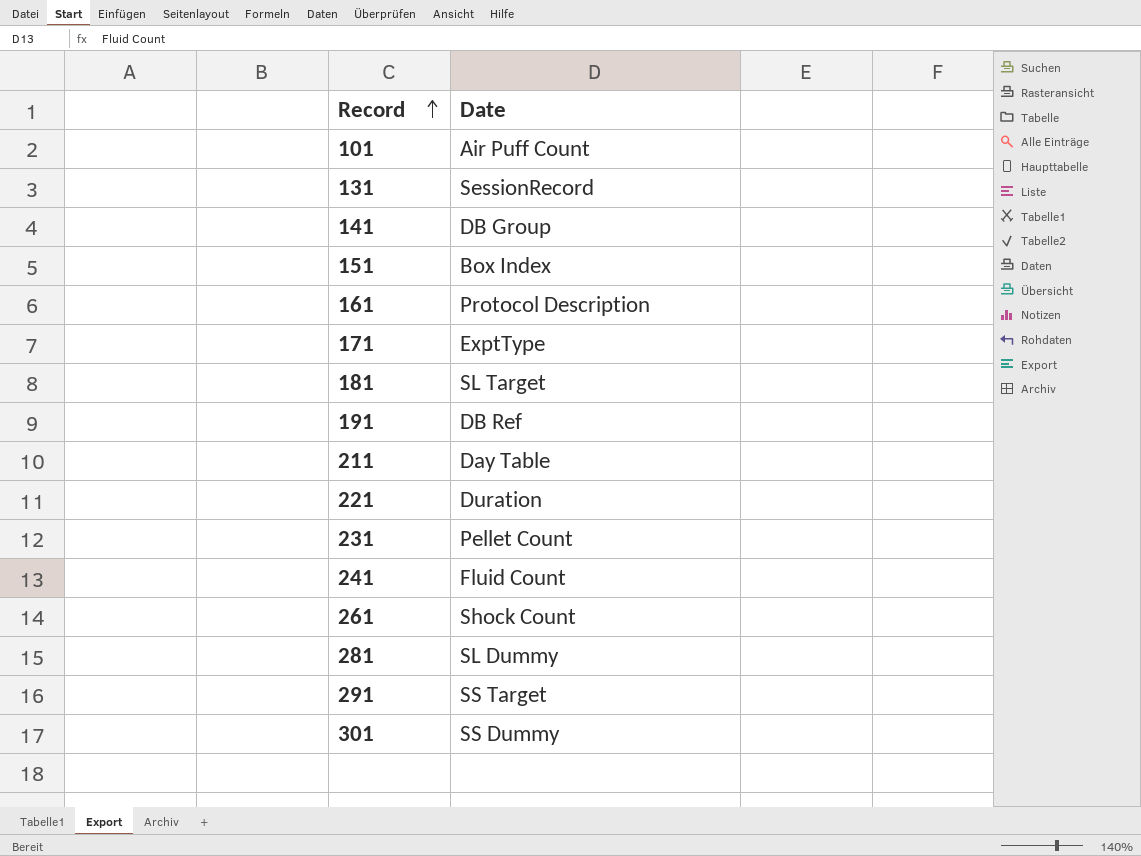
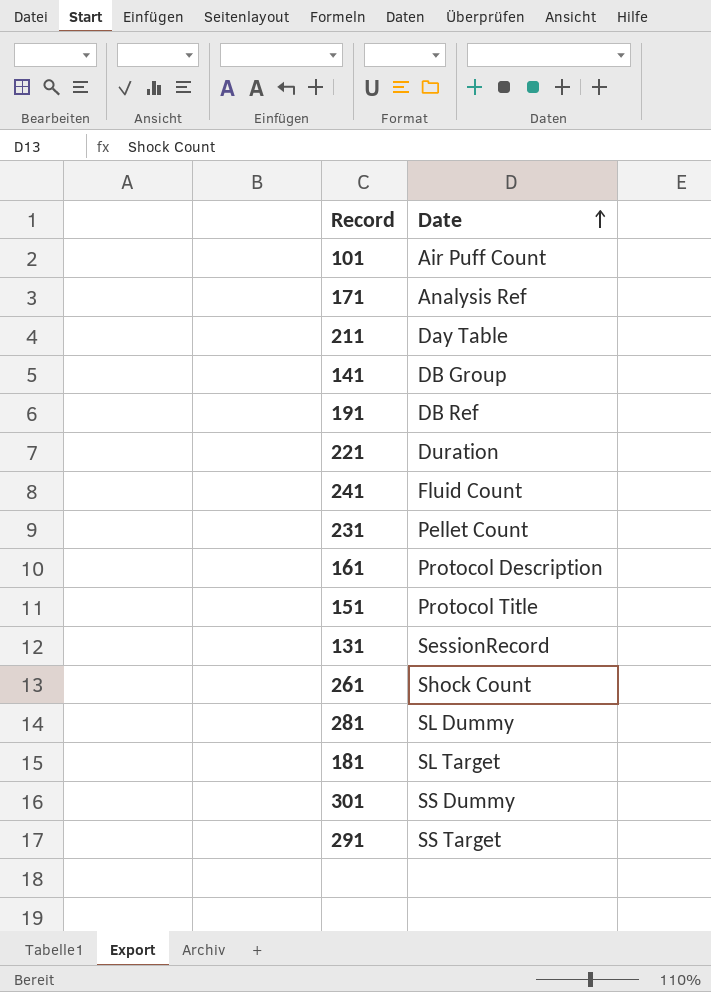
row order: Record ascending -> Date ascending
171 | Date: ExptType -> Analysis Ref
151 | Date: Box Index -> Protocol Title

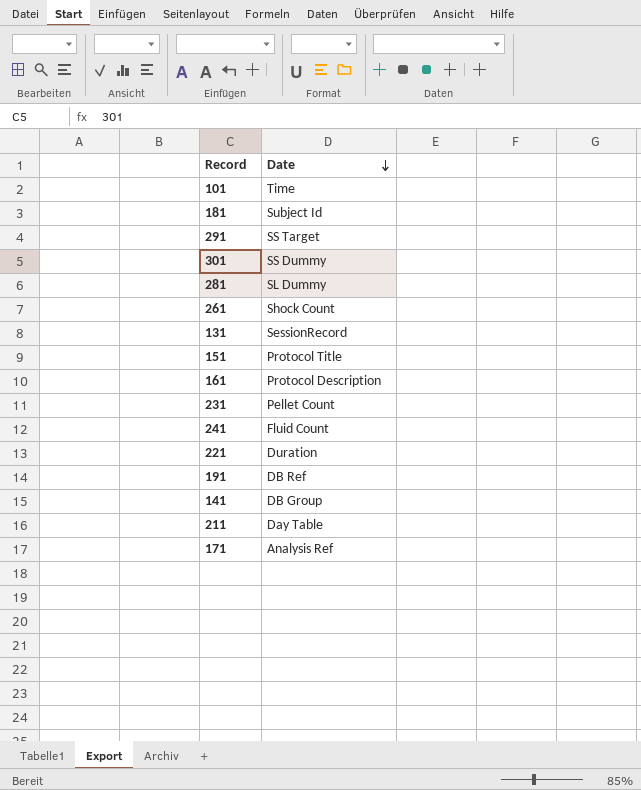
row order: Date ascending -> Date descending
101 | Date: Air Puff Count -> Time
181 | Date: SL Target -> Subject Id

